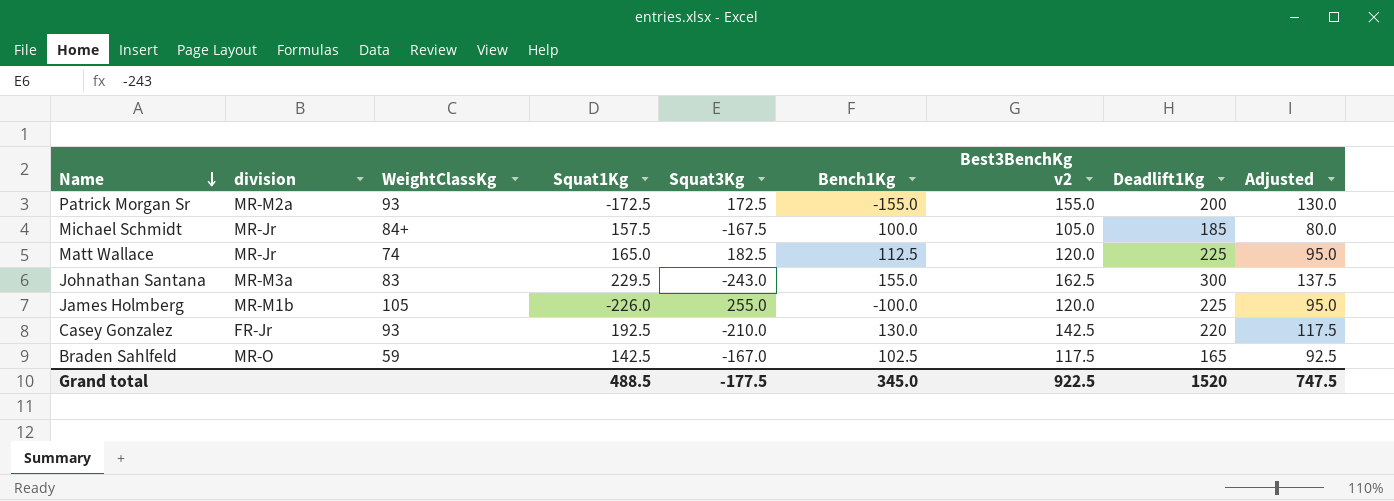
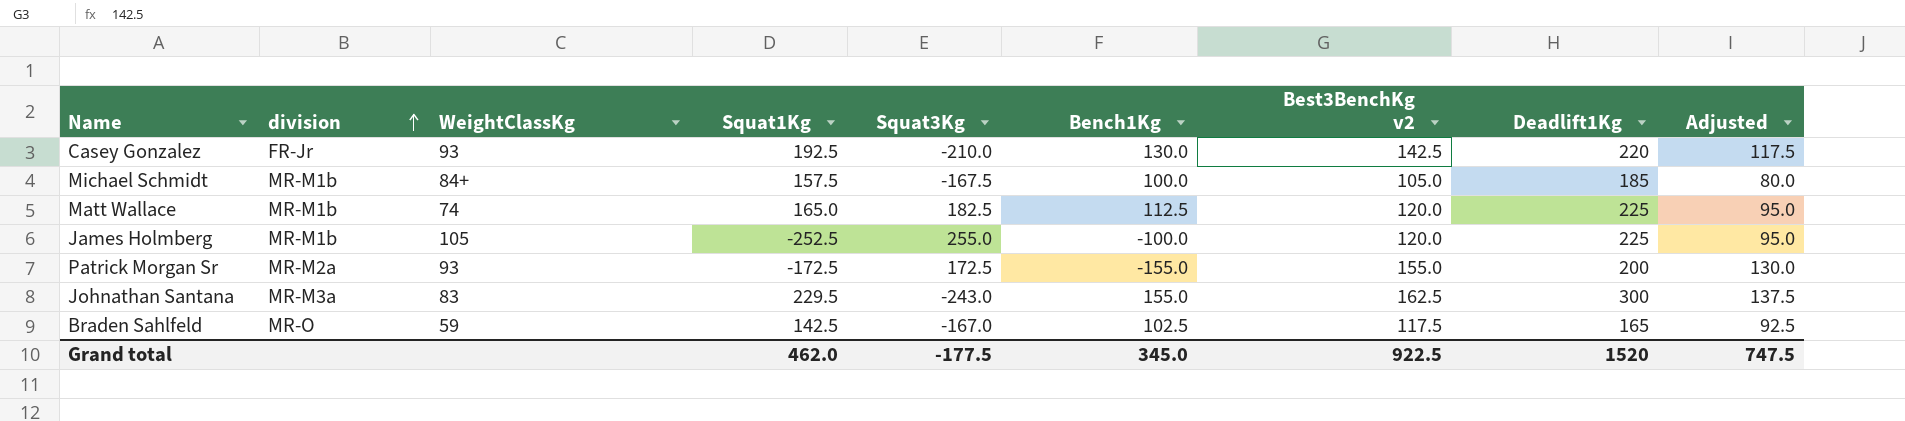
row order: Name descending -> division ascending
Michael Schmidt | division: MR-Jr -> MR-M1b
Matt Wallace | division: MR-Jr -> MR-M1b
James Holmberg | Squat1Kg: -226.0 -> -252.5
Grand total | Squat1Kg: 488.5 -> 462.0

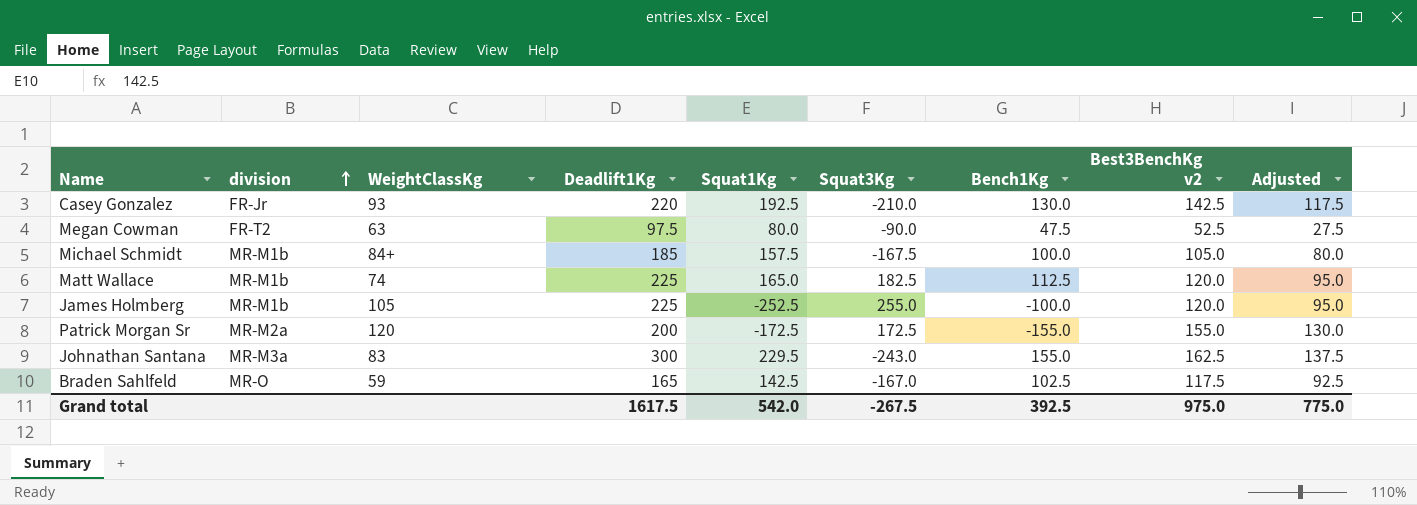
column Deadlift1Kg | position: 8 -> 4
row Megan Cowman: none -> FR-T2 | 63 | 97.5 | 80.0 | -90.0 | 47.5 | 52.5 | 27.5
Patrick Morgan Sr | WeightClassKg: 93 -> 120
Grand total | Deadlift1Kg: 1520 -> 1617.5
Grand total | Squat1Kg: 462.0 -> 542.0
Grand total | Squat3Kg: -177.5 -> -267.5
Grand total | Bench1Kg: 345.0 -> 392.5
Grand total | Best3BenchKg v2: 922.5 -> 975.0
Grand total | Adjusted: 747.5 -> 775.0

